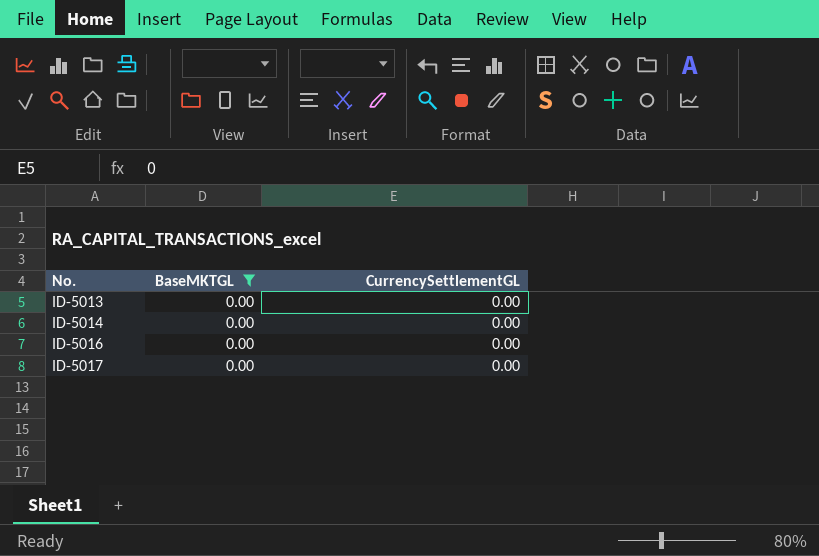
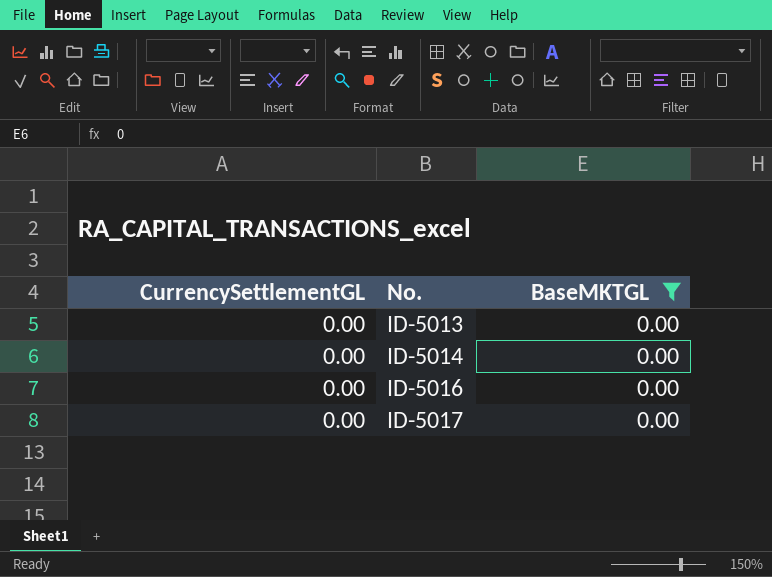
column CurrencySettlementGL | position: 3 -> 1

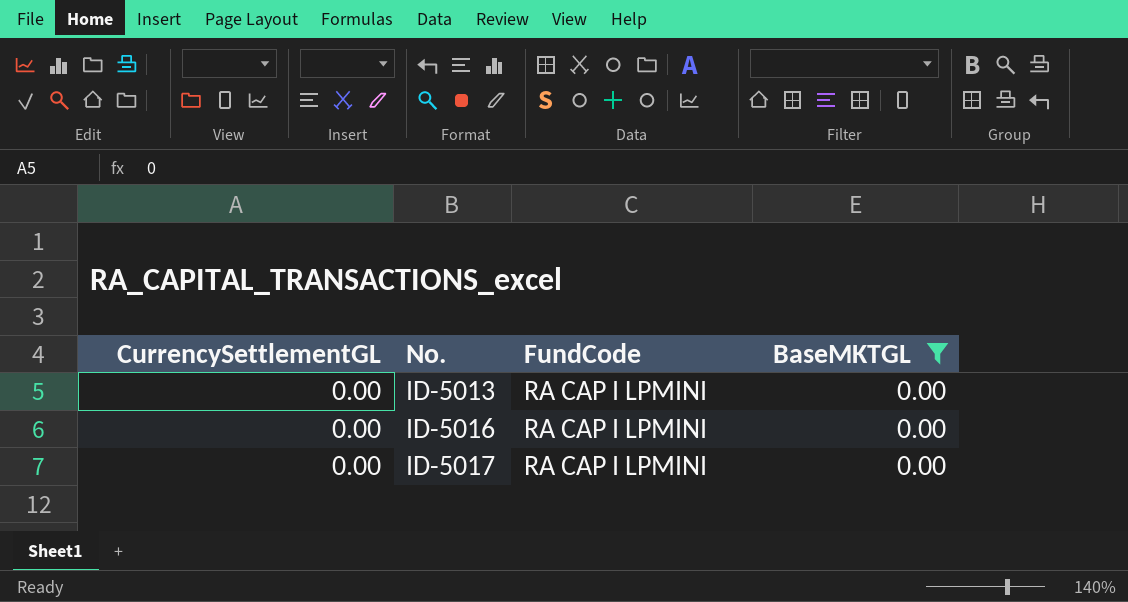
column FundCode | position: none -> 3
row ID-5014: 0.00 | 0.00 -> none

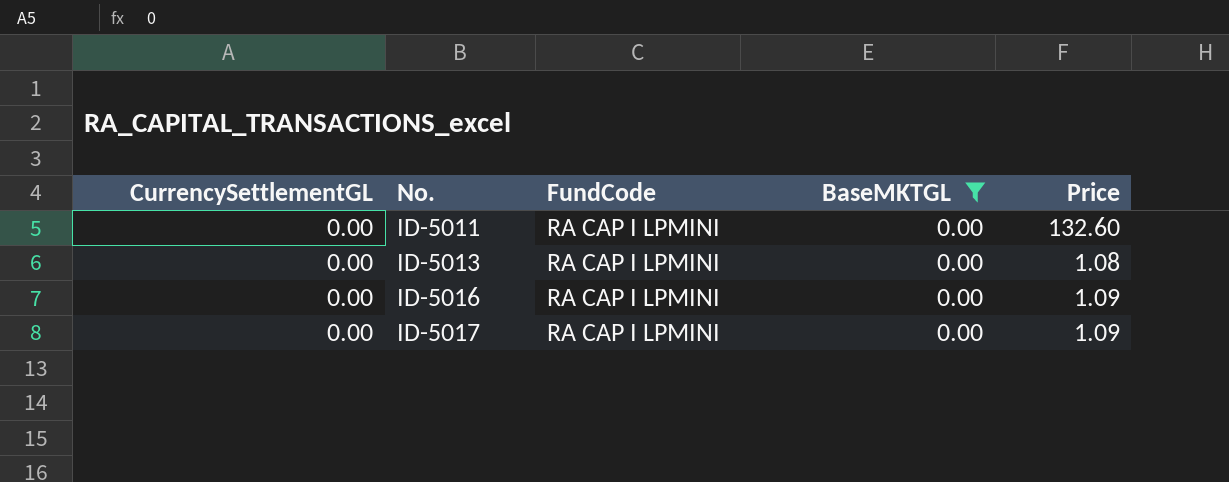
column Price | position: none -> 5
row ID-5011: none -> 0.00 | RA CAP I LPMINI | 0.00 | 132.60

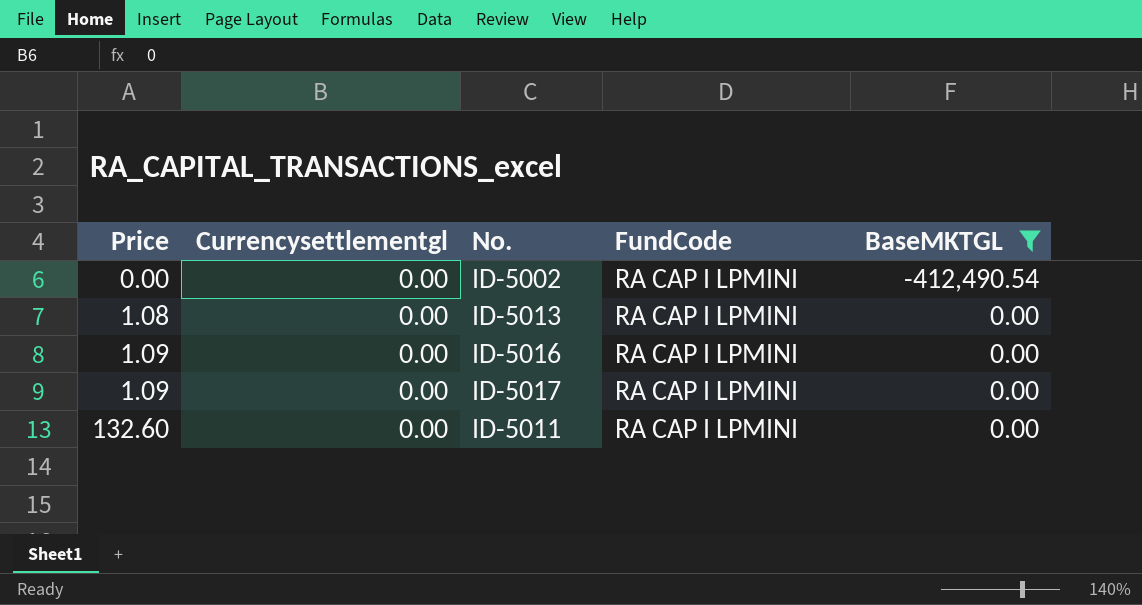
row order: No. ascending -> Price ascending
column Price | position: 5 -> 1
column name: CurrencySettlementGL -> Currencysettlementgl
row ID-5002: none -> 0.00 | 0.00 | RA CAP I LPMINI | -412,490.54

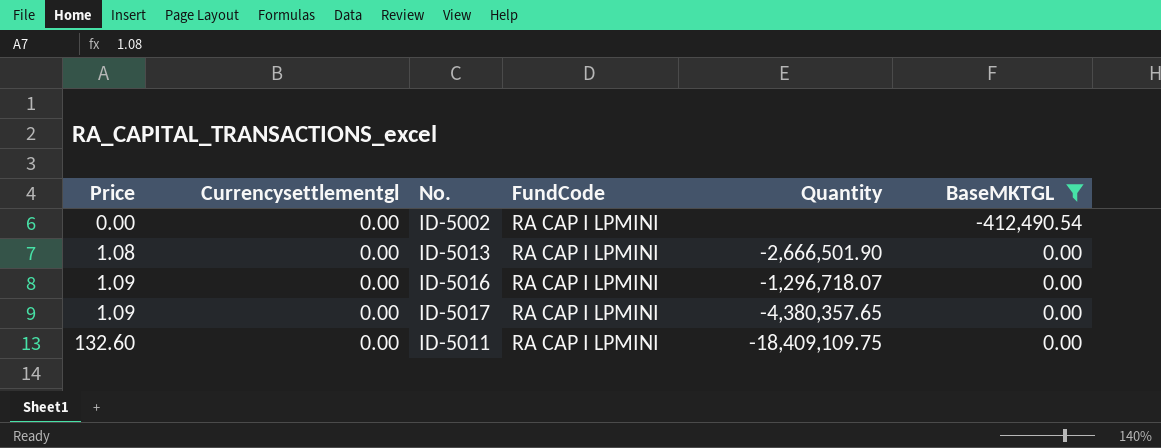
column Quantity | position: none -> 5

